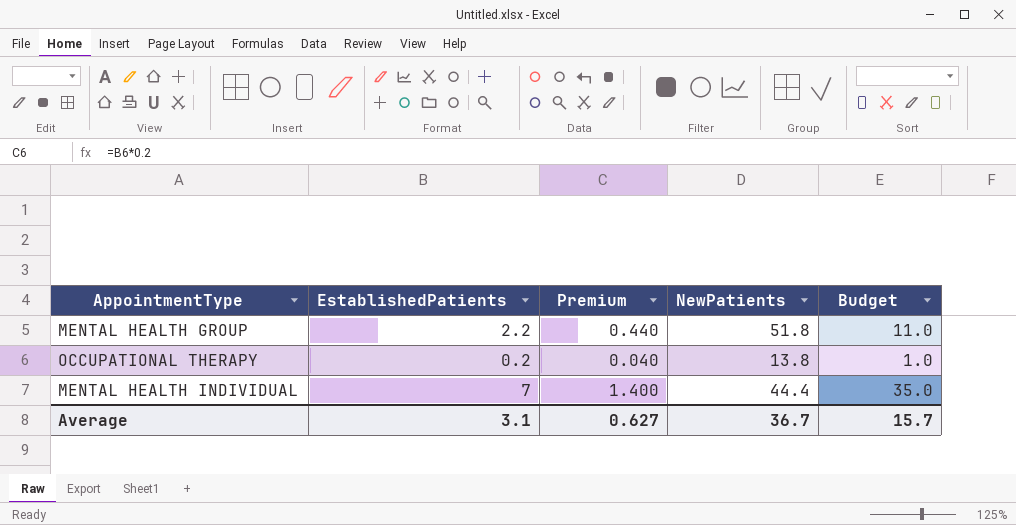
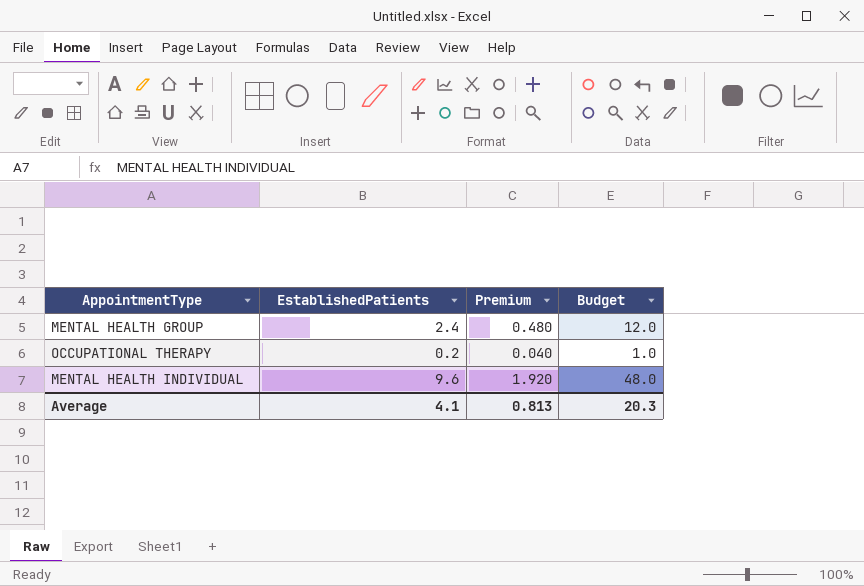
column NewPatients | position: 4 -> none
MENTAL HEALTH GROUP | EstablishedPatients: 2.2 -> 2.4
MENTAL HEALTH GROUP | Premium: 0.440 -> 0.480
MENTAL HEALTH GROUP | Budget: 11.0 -> 12.0
MENTAL HEALTH INDIVIDUAL | EstablishedPatients: 7 -> 9.6
MENTAL HEALTH INDIVIDUAL | Premium: 1.400 -> 1.920
MENTAL HEALTH INDIVIDUAL | Budget: 35.0 -> 48.0
Average | EstablishedPatients: 3.1 -> 4.1
Average | Premium: 0.627 -> 0.813
Average | Budget: 15.7 -> 20.3

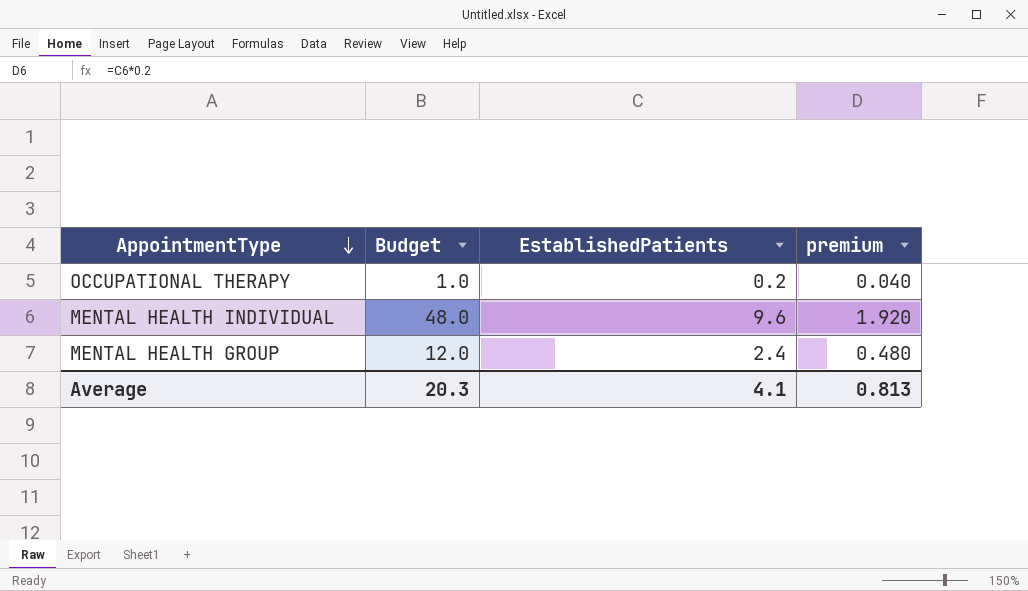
row order: none -> AppointmentType descending
column Budget | position: 4 -> 2
column name: Premium -> premium

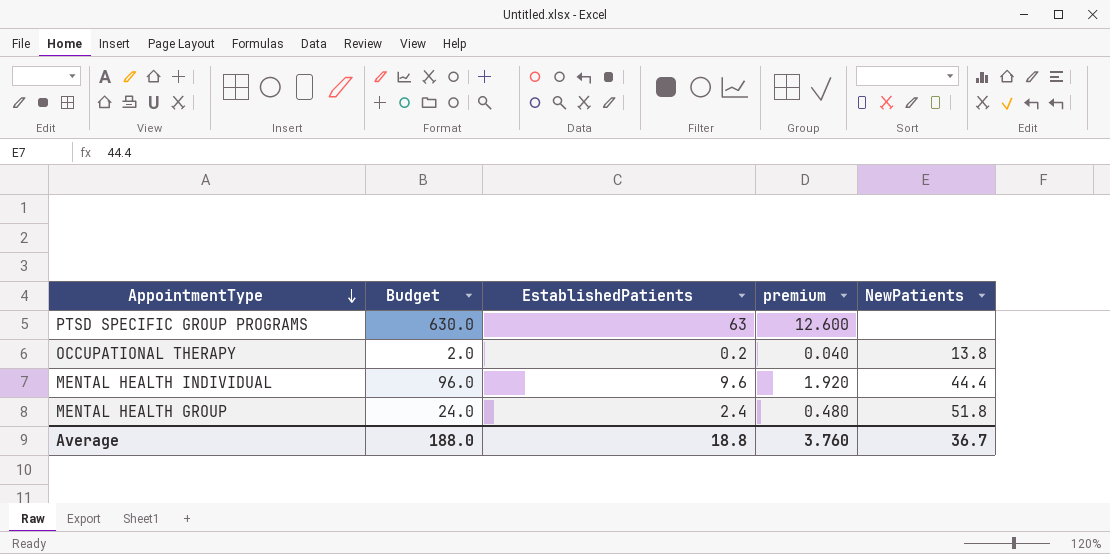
column Budget | formula: [EstablishedPatients] * 5 -> [EstablishedPatients] * 10
column NewPatients | position: none -> 5
row PTSD SPECIFIC GROUP PROGRAMS: none -> 630.0 | 63 | 12.600 | none
Average | Budget: 20.3 -> 188.0
Average | EstablishedPatients: 4.1 -> 18.8
Average | premium: 0.813 -> 3.760

